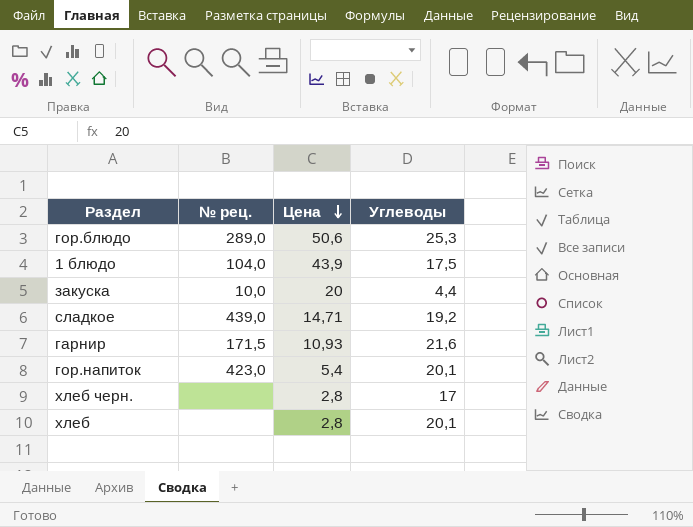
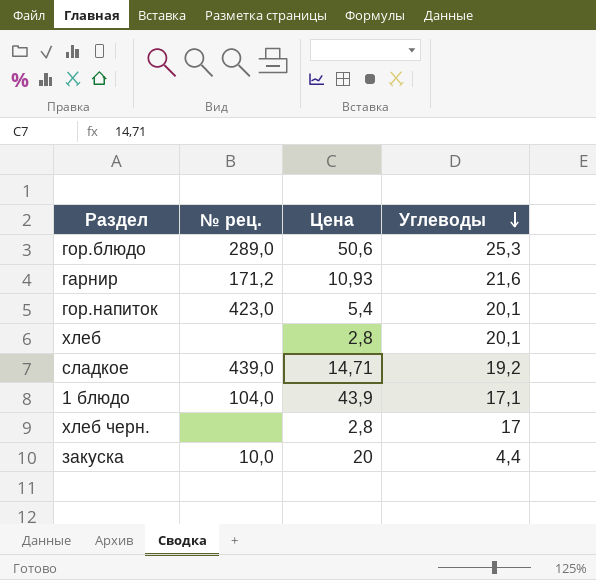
row order: Цена descending -> Углеводы descending
гарнир | № рец.: 171,5 -> 171,2
1 блюдо | Углеводы: 17,5 -> 17,1

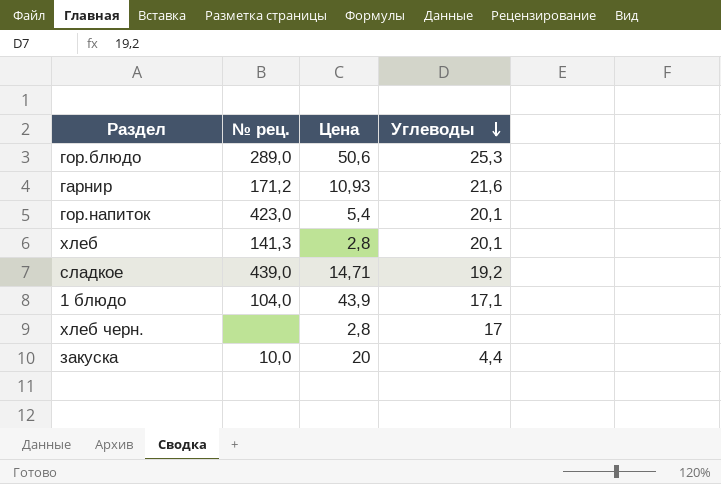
хлеб | № рец.: none -> 141,3

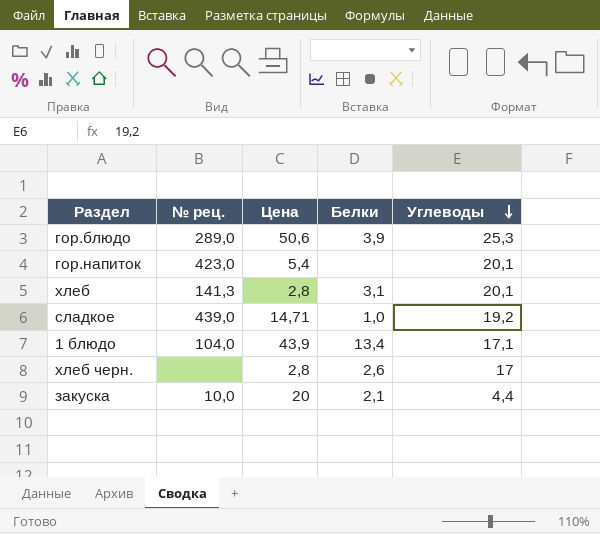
column Белки | position: none -> 4
row гарнир: 171,2 | 10,93 | 21,6 -> none

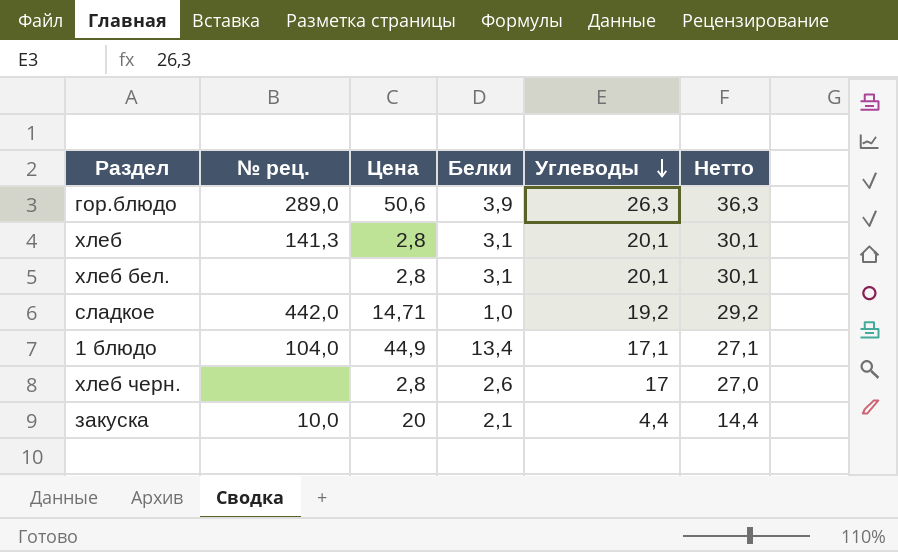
column Нетто | formula: none -> [Углеводы] + 10
row гор.напиток: 423,0 | 5,4 | none | 20,1 -> none
гор.блюдо | Углеводы: 25,3 -> 26,3
row хлеб бел.: none -> none | 2,8 | 3,1 | 20,1 | 30,1
сладкое | № рец.: 439,0 -> 442,0
1 блюдо | Цена: 43,9 -> 44,9

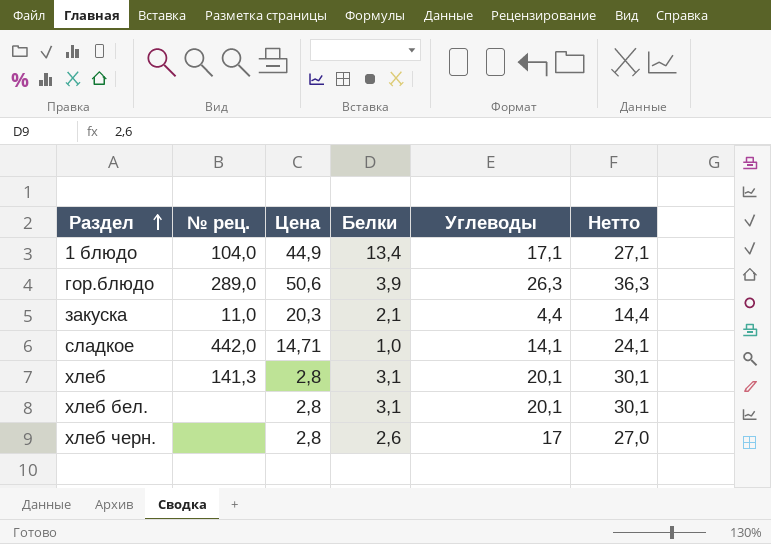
row order: Углеводы descending -> Раздел ascending
закуска | № рец.: 10,0 -> 11,0
закуска | Цена: 20 -> 20,3
сладкое | Углеводы: 19,2 -> 14,1
сладкое | Нетто: 29,2 -> 24,1

